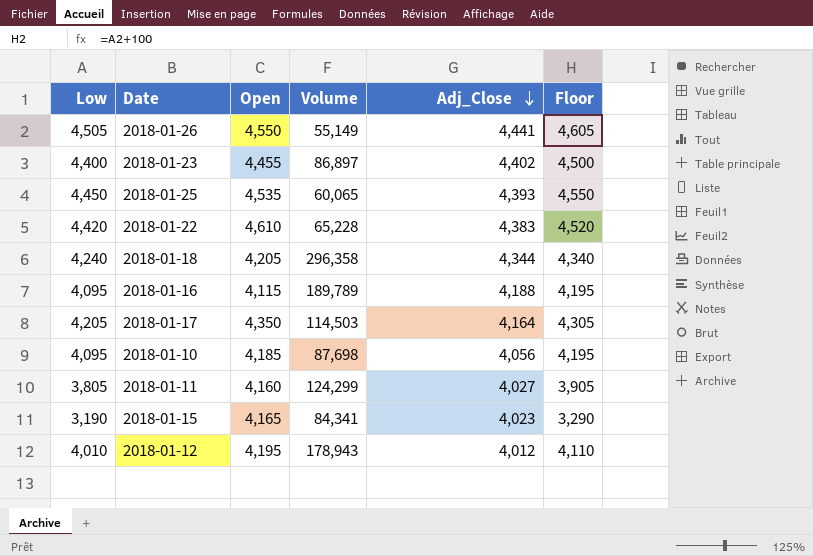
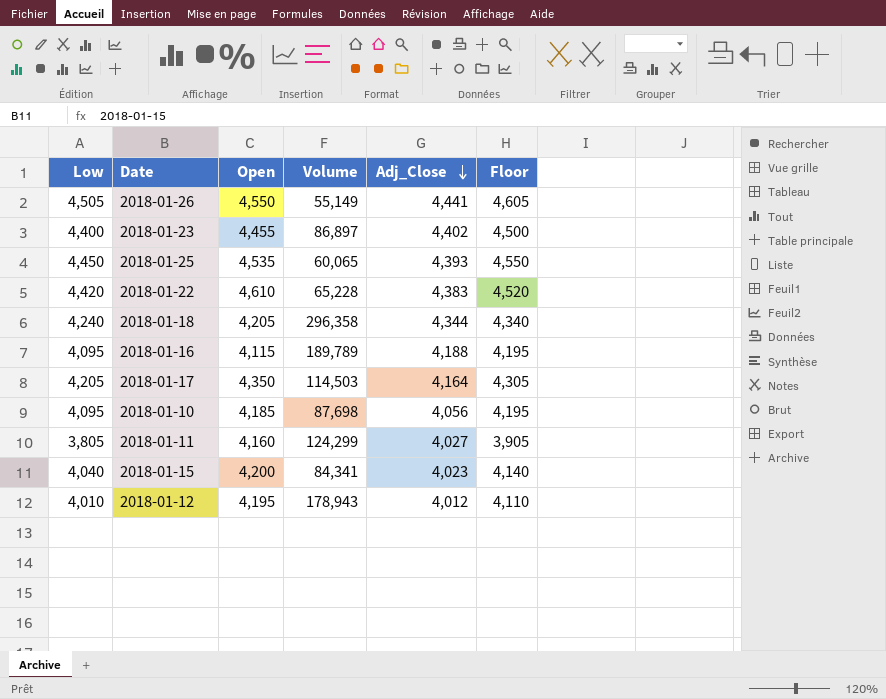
2018-01-15 | Low: 3,190 -> 4,040
2018-01-15 | Open: 4,165 -> 4,200
2018-01-15 | Floor: 3,290 -> 4,140

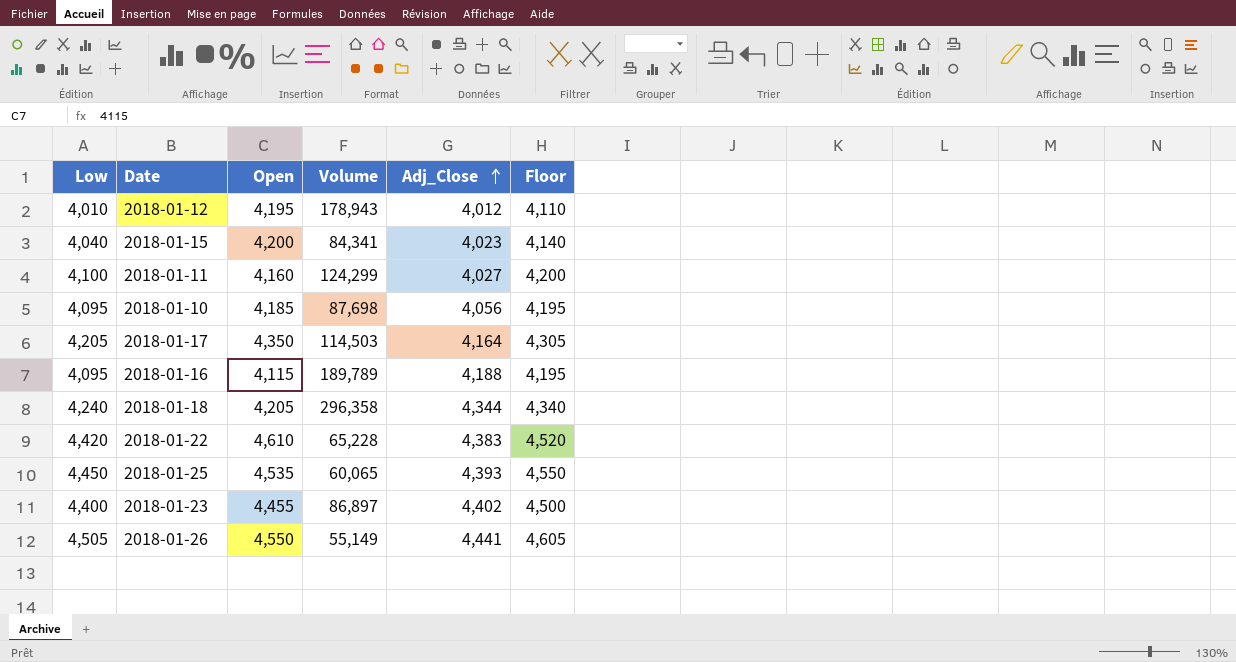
row order: Adj_Close descending -> Adj_Close ascending
2018-01-11 | Low: 3,805 -> 4,100
2018-01-11 | Floor: 3,905 -> 4,200

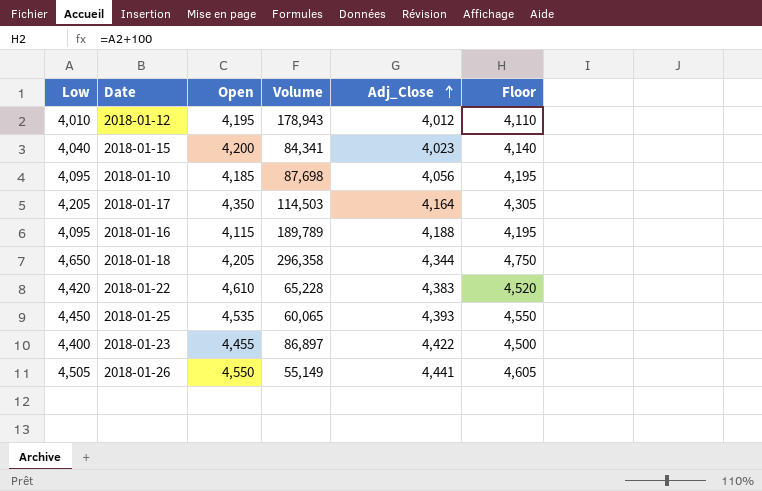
row 2018-01-11: 4,100 | 4,160 | 124,299 | 4,027 | 4,200 -> none
2018-01-18 | Low: 4,240 -> 4,650
2018-01-18 | Floor: 4,340 -> 4,750
2018-01-23 | Adj_Close: 4,402 -> 4,422

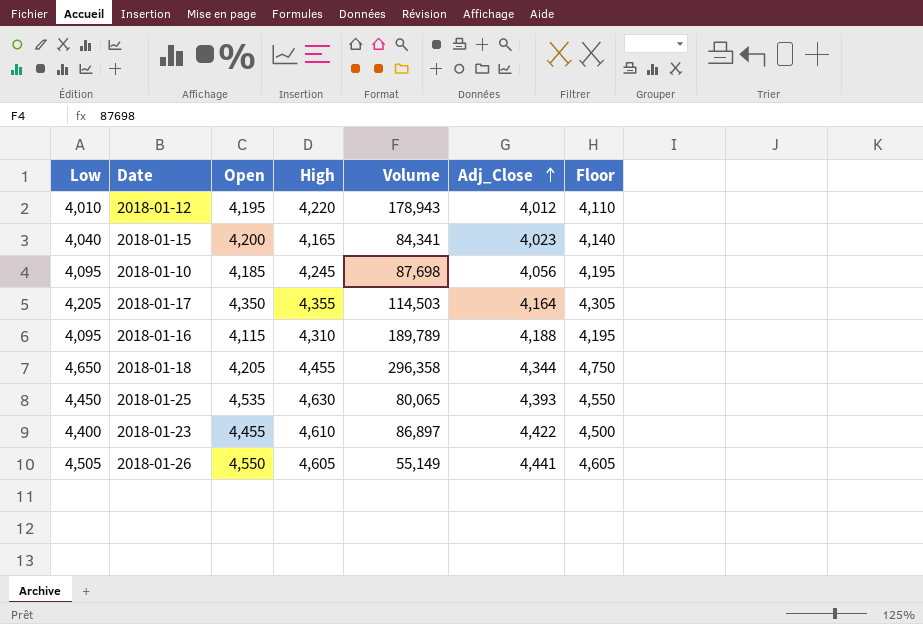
column High | position: none -> 4
row 2018-01-22: 4,420 | 4,610 | 65,228 | 4,383 | 4,520 -> none
2018-01-25 | Volume: 60,065 -> 80,065

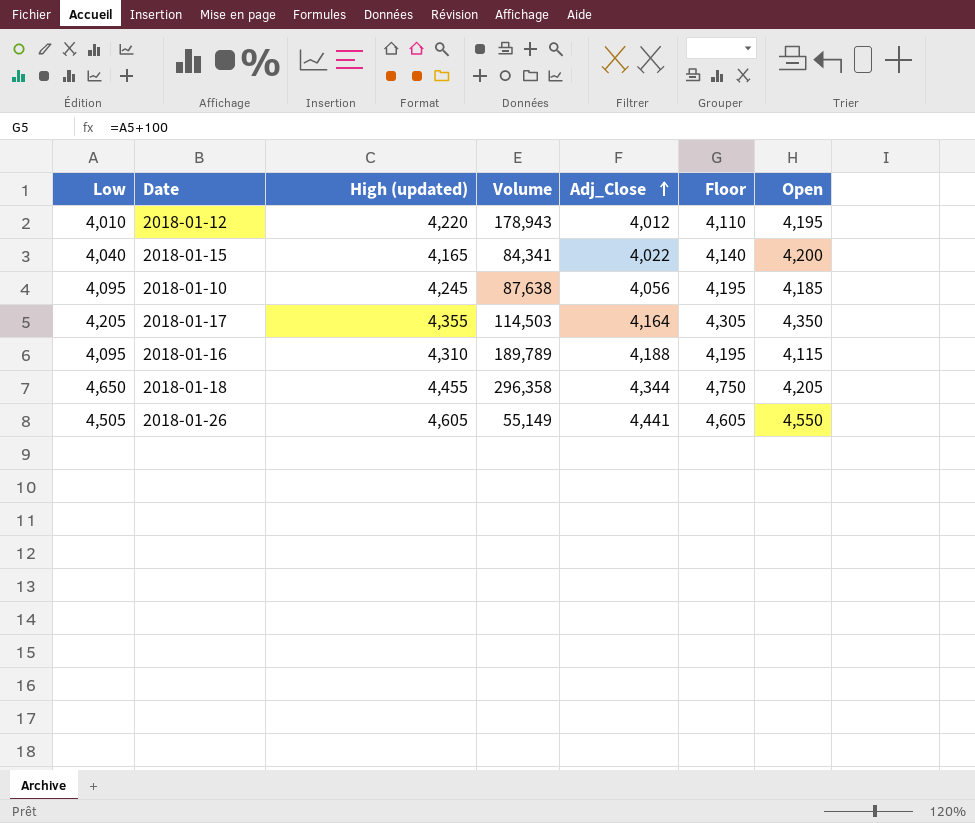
column name: High -> High (updated)
column Open | position: 3 -> 7
row 2018-01-25: 4,450 | 4,535 | 4,630 | 80,065 | 4,393 | 4,550 -> none
row 2018-01-23: 4,400 | 4,455 | 4,610 | 86,897 | 4,422 | 4,500 -> none
2018-01-15 | Adj_Close: 4,023 -> 4,022
2018-01-10 | Volume: 87,698 -> 87,638

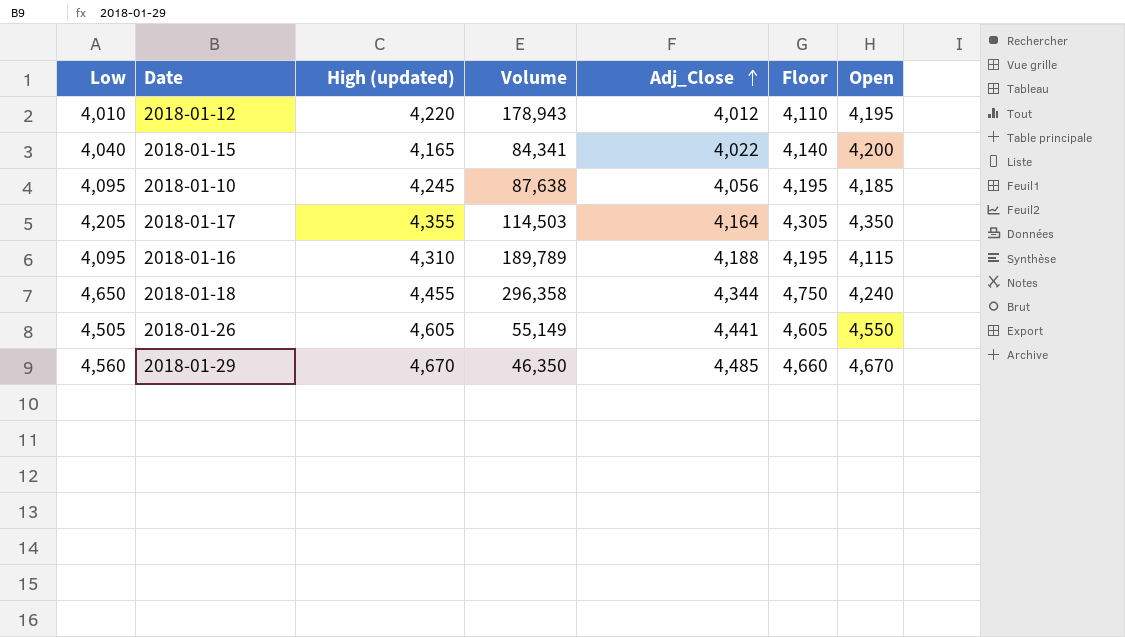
2018-01-18 | Open: 4,205 -> 4,240
row 2018-01-29: none -> 4,560 | 4,670 | 46,350 | 4,485 | 4,660 | 4,670

